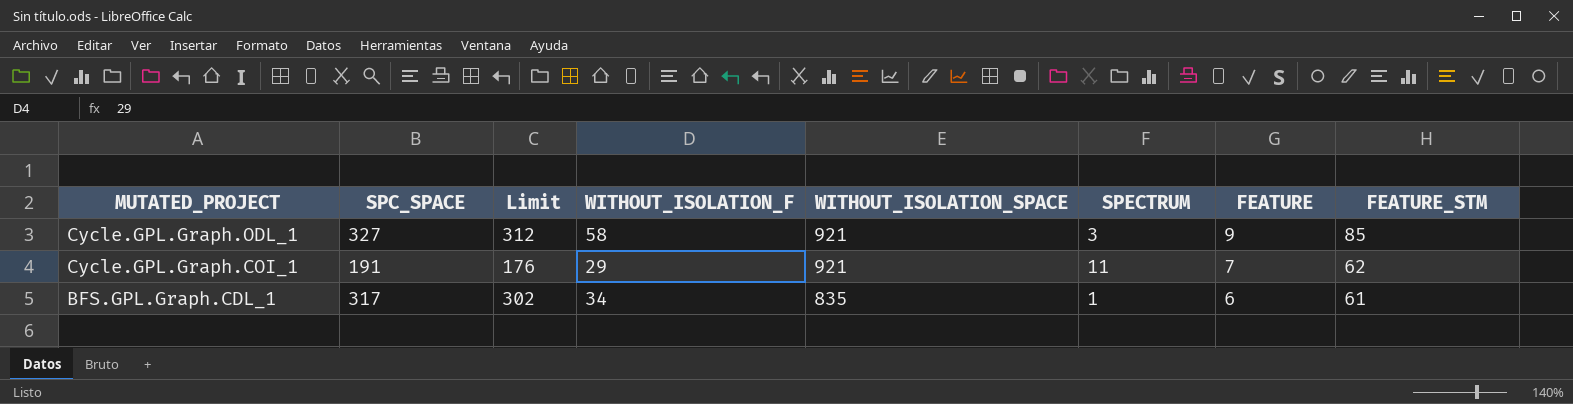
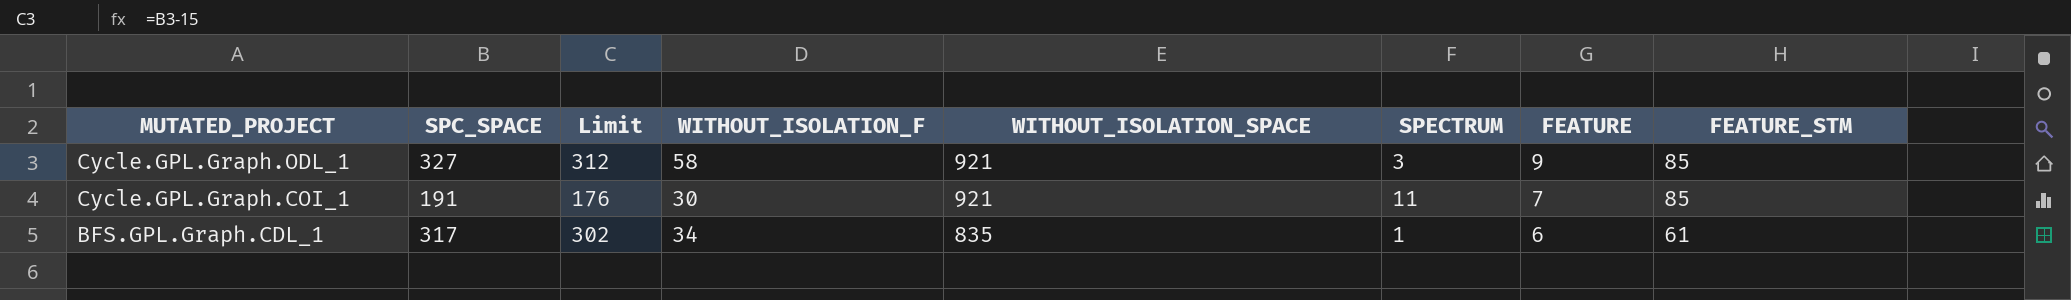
Cycle.GPL.Graph.COI_1 | WITHOUT_ISOLATION_F: 29 -> 30
Cycle.GPL.Graph.COI_1 | FEATURE_STM: 62 -> 85

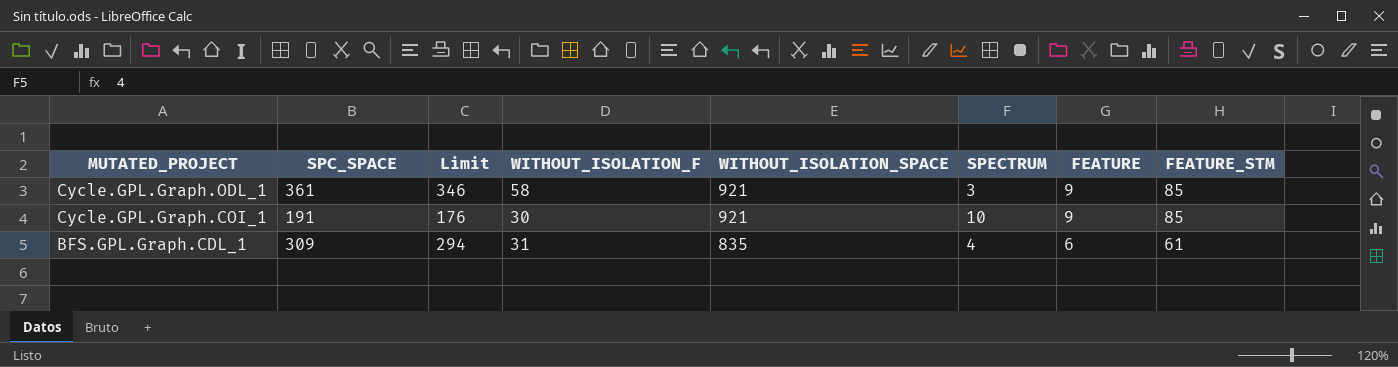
Cycle.GPL.Graph.ODL_1 | SPC_SPACE: 327 -> 361
Cycle.GPL.Graph.ODL_1 | Limit: 312 -> 346
Cycle.GPL.Graph.COI_1 | SPECTRUM: 11 -> 10
Cycle.GPL.Graph.COI_1 | FEATURE: 7 -> 9
BFS.GPL.Graph.CDL_1 | SPC_SPACE: 317 -> 309
BFS.GPL.Graph.CDL_1 | Limit: 302 -> 294
BFS.GPL.Graph.CDL_1 | WITHOUT_ISOLATION_F: 34 -> 31
BFS.GPL.Graph.CDL_1 | SPECTRUM: 1 -> 4

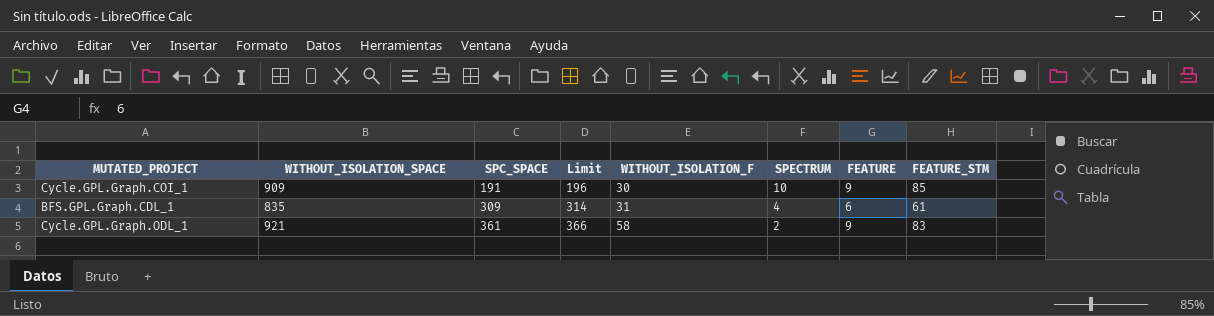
row order: MUTATED_PROJECT descending -> SPC_SPACE ascending
column WITHOUT_ISOLATION_SPACE | position: 5 -> 2
column Limit | formula: [SPC_SPACE] - 15 -> [SPC_SPACE] + 5
Cycle.GPL.Graph.COI_1 | WITHOUT_ISOLATION_SPACE: 921 -> 909
Cycle.GPL.Graph.ODL_1 | SPECTRUM: 3 -> 2
Cycle.GPL.Graph.ODL_1 | FEATURE_STM: 85 -> 83

